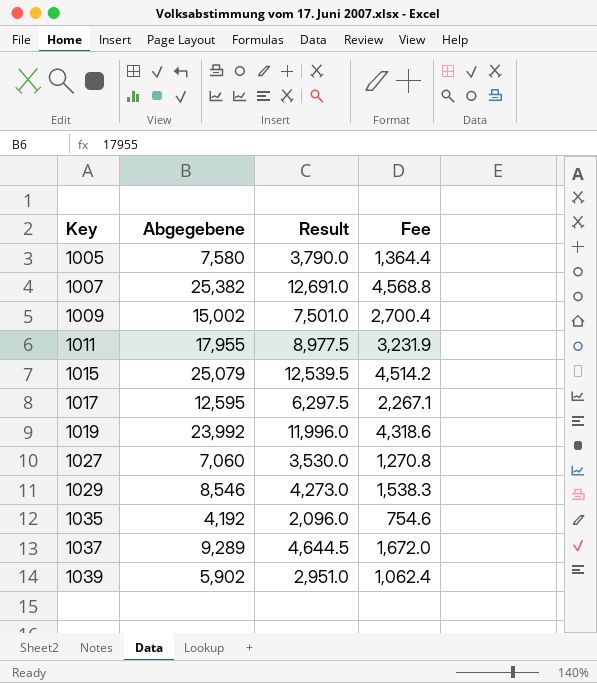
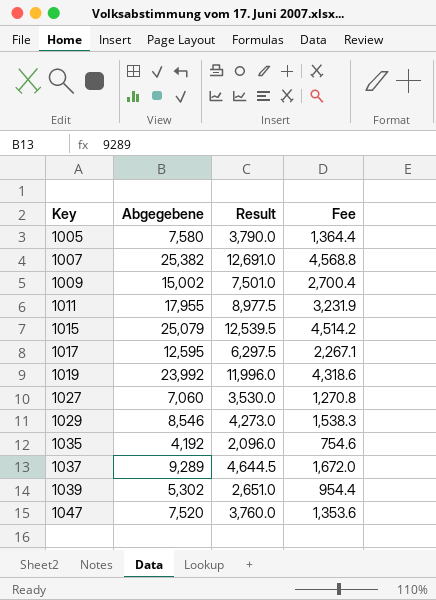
1039 | Abgegebene: 5,902 -> 5,302
1039 | Result: 2,951.0 -> 2,651.0
1039 | Fee: 1,062.4 -> 954.4
row 1047: none -> 7,520 | 3,760.0 | 1,353.6

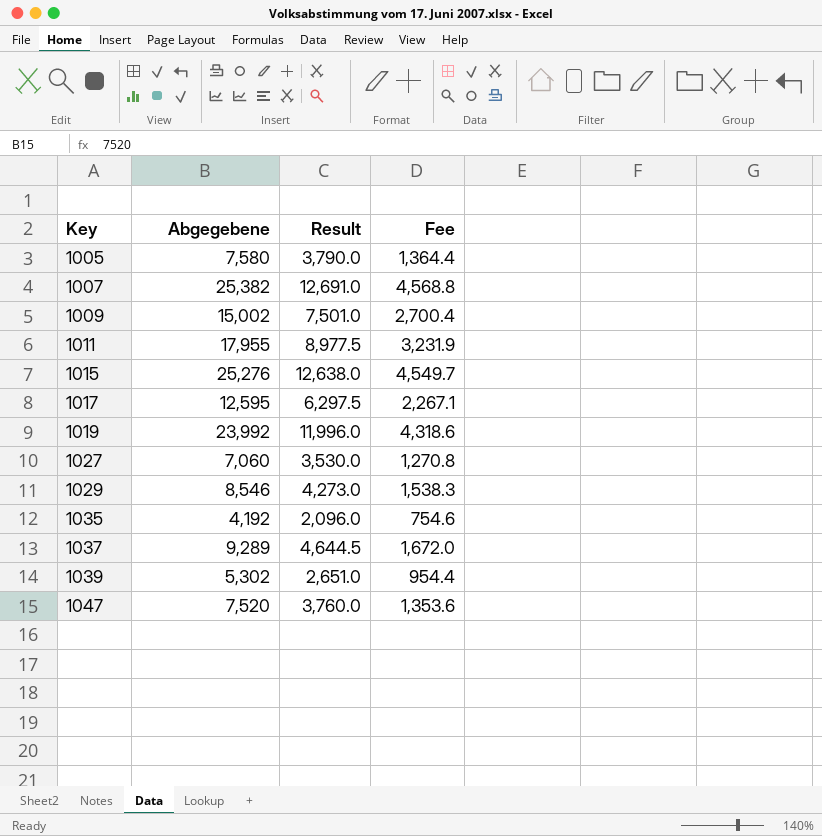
1015 | Abgegebene: 25,079 -> 25,276
1015 | Result: 12,539.5 -> 12,638.0
1015 | Fee: 4,514.2 -> 4,549.7

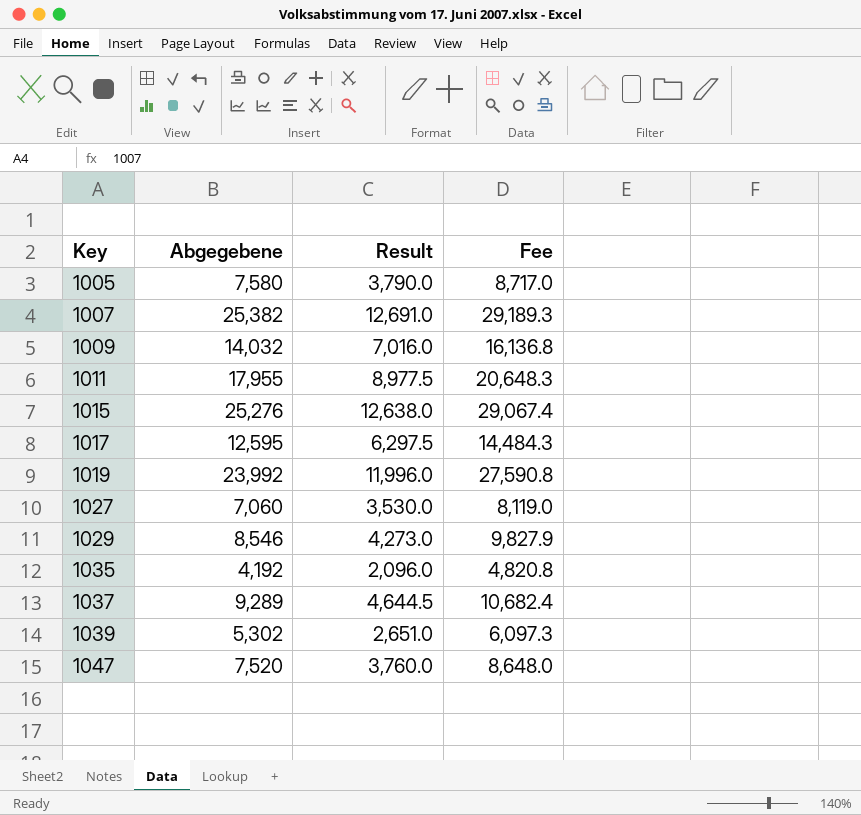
column Fee | formula: [Abgegebene] * 0.18 -> [Abgegebene] * 1.15
1009 | Abgegebene: 15,002 -> 14,032
1009 | Result: 7,501.0 -> 7,016.0

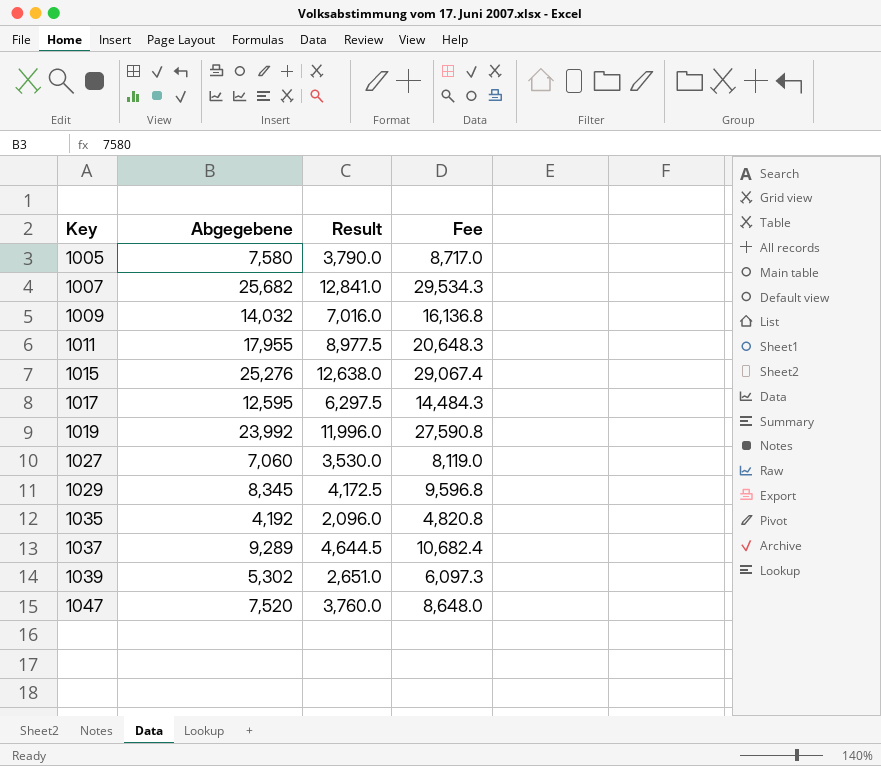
1007 | Abgegebene: 25,382 -> 25,682
1007 | Result: 12,691.0 -> 12,841.0
1007 | Fee: 29,189.3 -> 29,534.3
1029 | Abgegebene: 8,546 -> 8,345
1029 | Result: 4,273.0 -> 4,172.5
1029 | Fee: 9,827.9 -> 9,596.8

